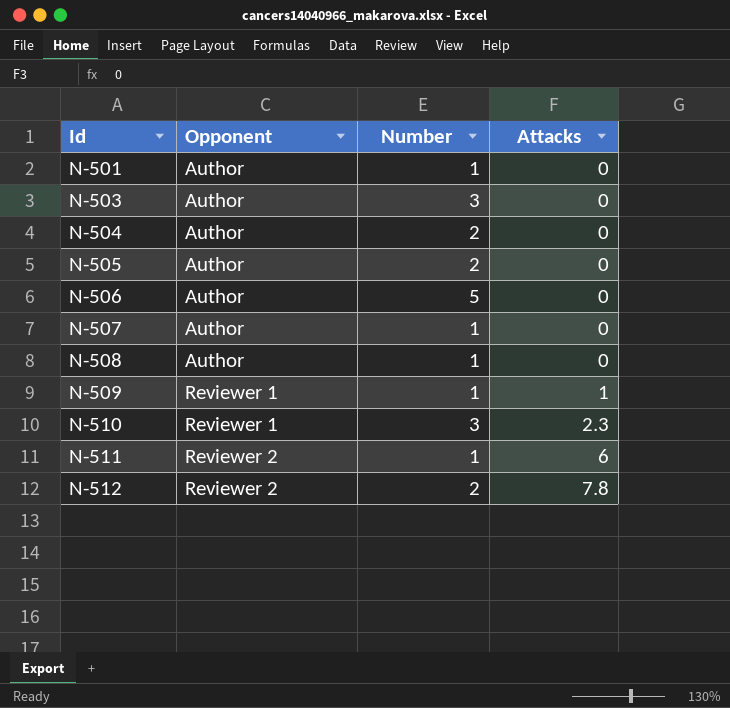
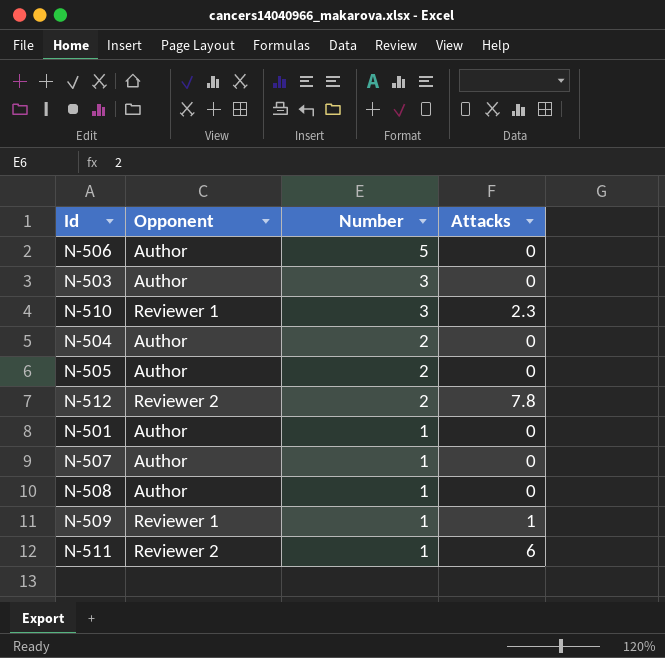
row order: Id ascending -> Number descending

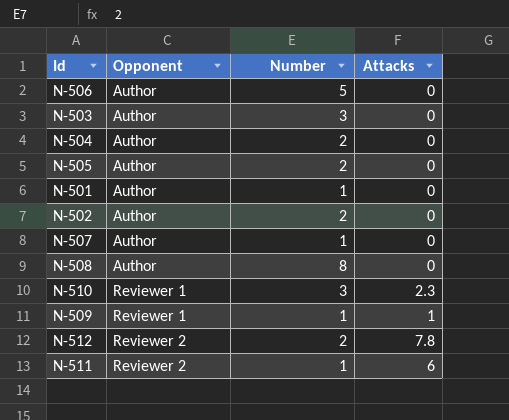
row order: Number descending -> Opponent ascending
row N-502: none -> Author | 2 | 0
N-508 | Number: 1 -> 8

